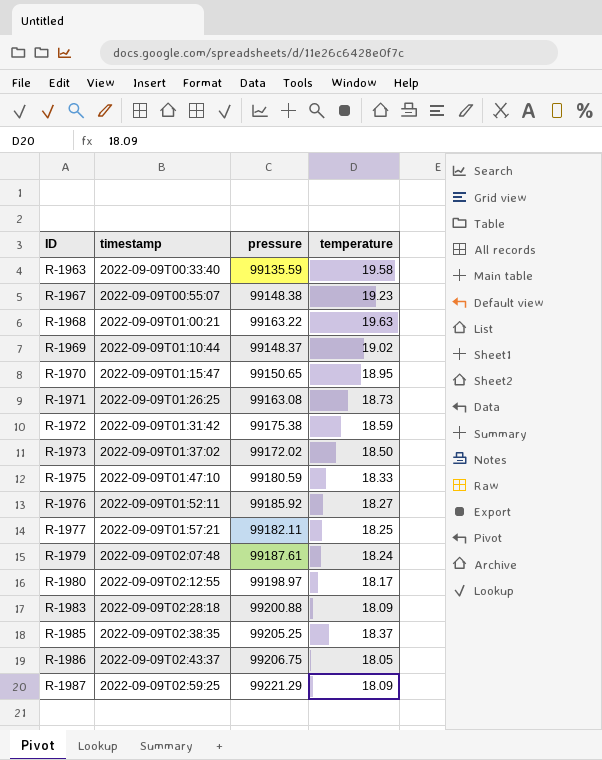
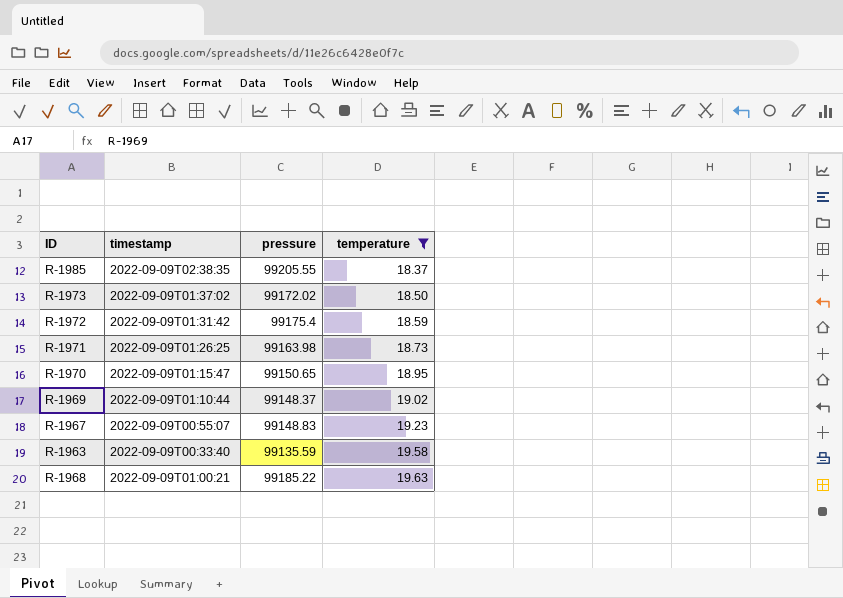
filter: none -> temperature >= 18.37
row order: ID ascending -> temperature ascending
R-1985 | pressure: 99205.25 -> 99205.55
R-1972 | pressure: 99175.38 -> 99175.4
R-1971 | pressure: 99163.08 -> 99163.98
R-1967 | pressure: 99148.38 -> 99148.83
R-1968 | pressure: 99163.22 -> 99185.22

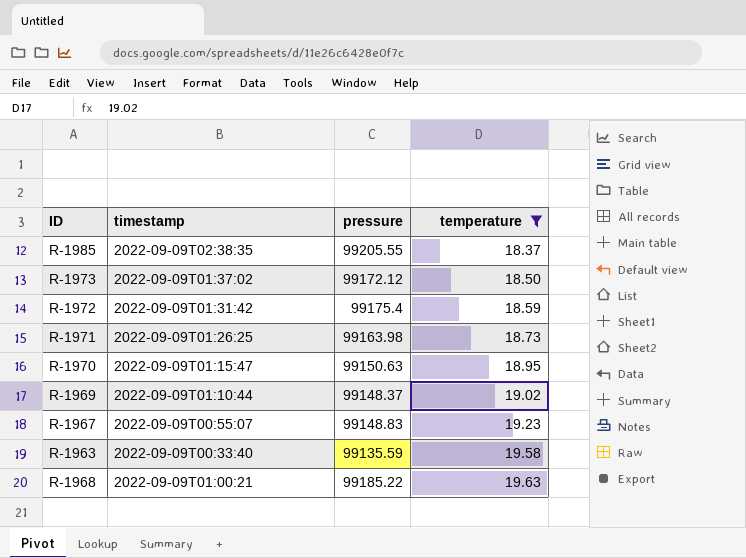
R-1973 | pressure: 99172.02 -> 99172.12
R-1970 | pressure: 99150.65 -> 99150.63

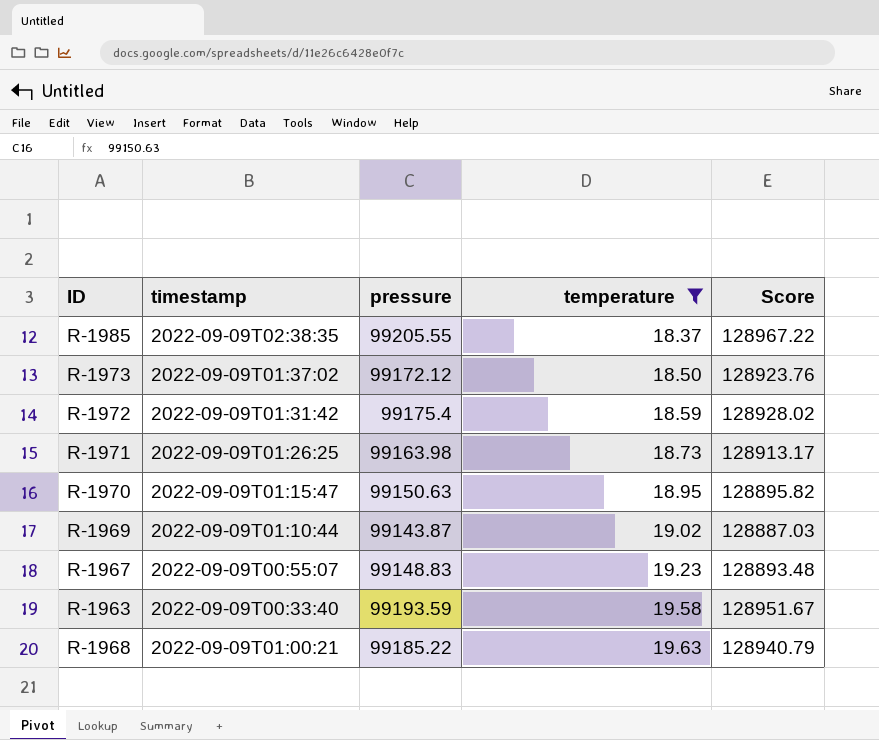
column Score | formula: none -> [pressure] * 1.3
R-1969 | pressure: 99148.37 -> 99143.87
R-1963 | pressure: 99135.59 -> 99193.59

